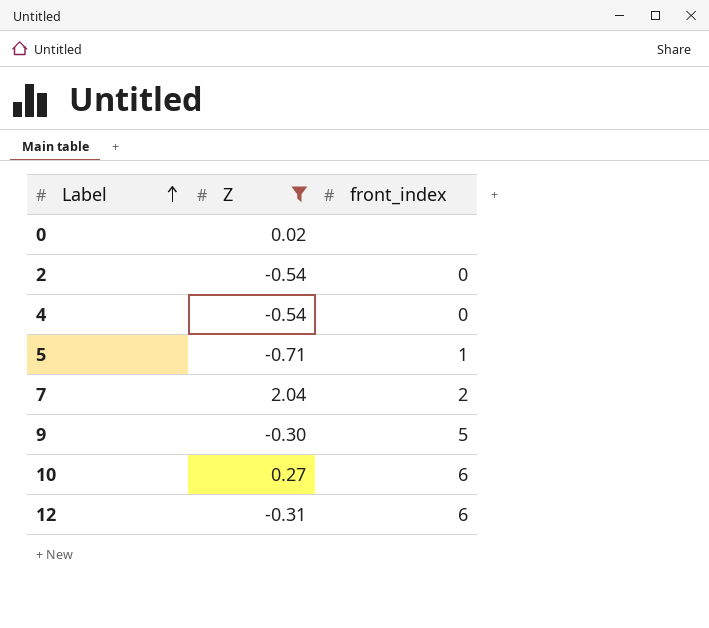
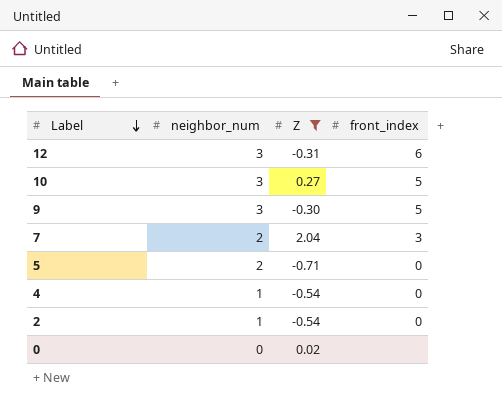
row order: Label ascending -> Label descending
column neighbor_num | position: none -> 2
10 | front_index: 6 -> 5
7 | front_index: 2 -> 3
5 | front_index: 1 -> 0

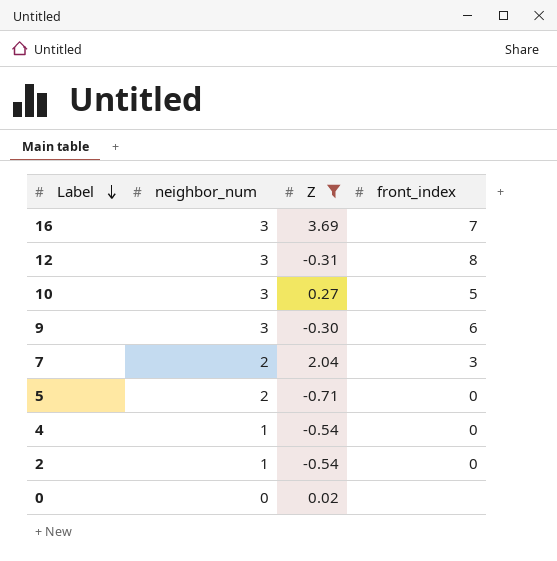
row 16: none -> 3 | 3.69 | 7
12 | front_index: 6 -> 8
9 | front_index: 5 -> 6

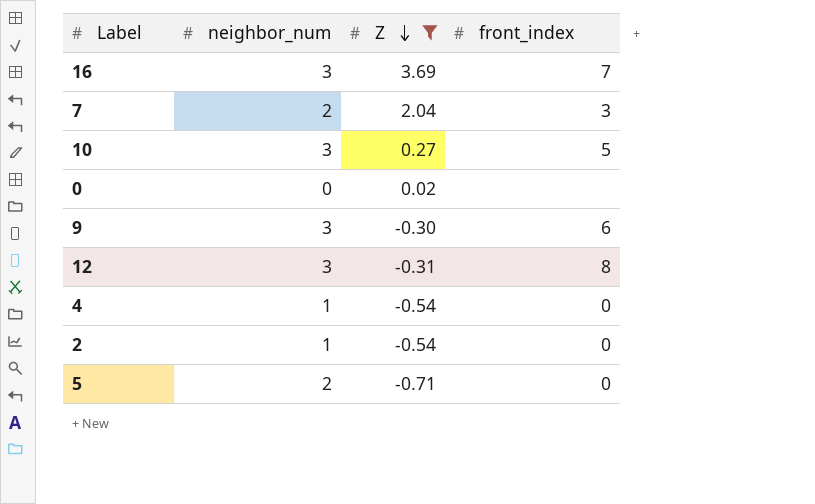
row order: Label descending -> Z descending

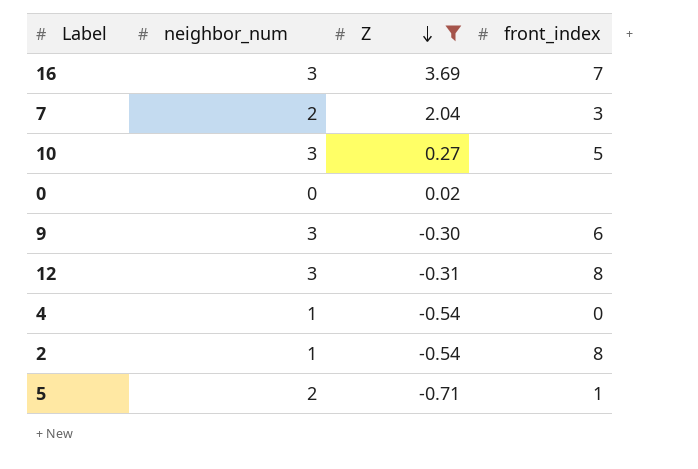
2 | front_index: 0 -> 8
5 | front_index: 0 -> 1

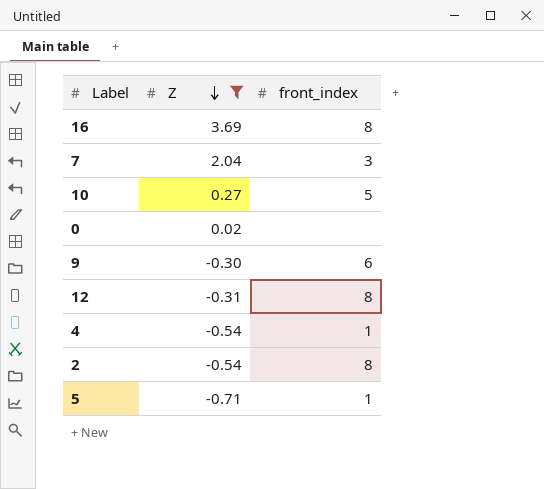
column neighbor_num | position: 2 -> none
16 | front_index: 7 -> 8
4 | front_index: 0 -> 1

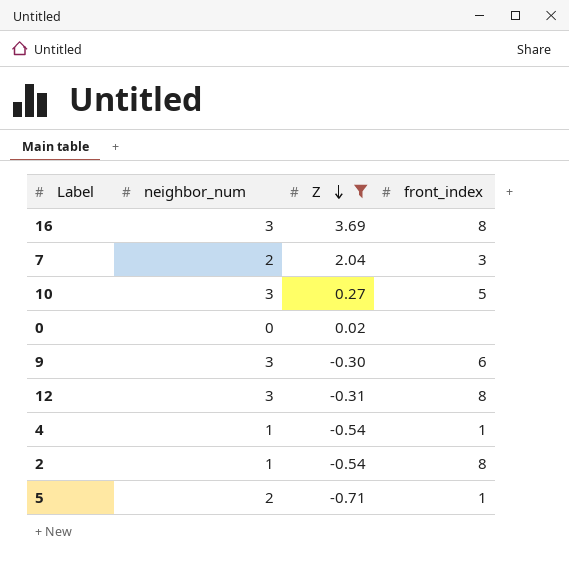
column neighbor_num | position: none -> 2

